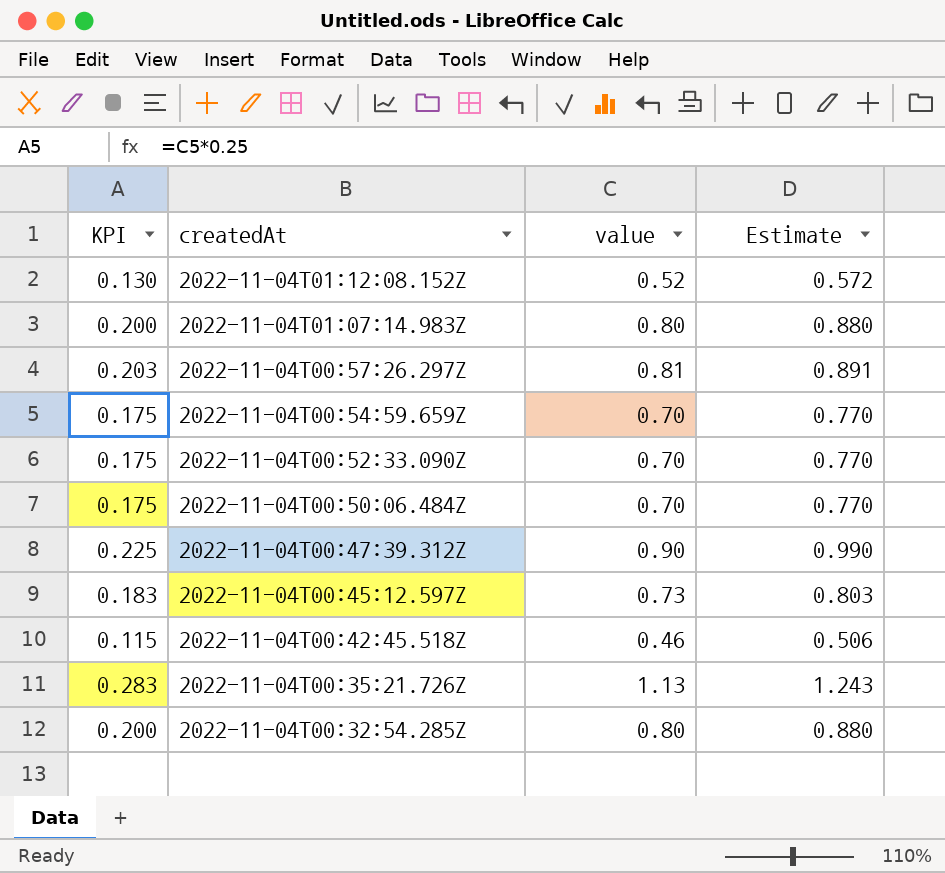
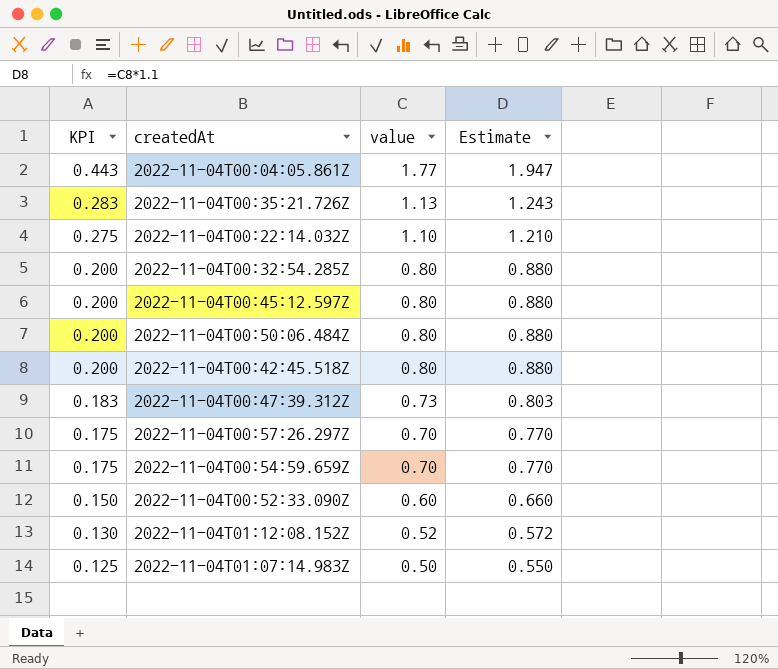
row order: createdAt descending -> KPI descending
row 2022-11-04T00:04:05.861Z: none -> 0.443 | 1.77 | 1.947
row 2022-11-04T00:22:14.032Z: none -> 0.275 | 1.10 | 1.210
2022-11-04T00:45:12.597Z | KPI: 0.183 -> 0.200
2022-11-04T00:45:12.597Z | value: 0.73 -> 0.80
2022-11-04T00:45:12.597Z | Estimate: 0.803 -> 0.880
2022-11-04T00:50:06.484Z | KPI: 0.175 -> 0.200
2022-11-04T00:50:06.484Z | value: 0.70 -> 0.80
2022-11-04T00:50:06.484Z | Estimate: 0.770 -> 0.880
2022-11-04T00:42:45.518Z | KPI: 0.115 -> 0.200
2022-11-04T00:42:45.518Z | value: 0.46 -> 0.80
2022-11-04T00:42:45.518Z | Estimate: 0.506 -> 0.880
2022-11-04T00:47:39.312Z | KPI: 0.225 -> 0.183
2022-11-04T00:47:39.312Z | value: 0.90 -> 0.73
2022-11-04T00:47:39.312Z | Estimate: 0.990 -> 0.803
2022-11-04T00:57:26.297Z | KPI: 0.203 -> 0.175
2022-11-04T00:57:26.297Z | value: 0.81 -> 0.70
2022-11-04T00:57:26.297Z | Estimate: 0.891 -> 0.770
2022-11-04T00:52:33.090Z | KPI: 0.175 -> 0.150
2022-11-04T00:52:33.090Z | value: 0.70 -> 0.60
2022-11-04T00:52:33.090Z | Estimate: 0.770 -> 0.660
2022-11-04T01:07:14.983Z | KPI: 0.200 -> 0.125
2022-11-04T01:07:14.983Z | value: 0.80 -> 0.50
2022-11-04T01:07:14.983Z | Estimate: 0.880 -> 0.550

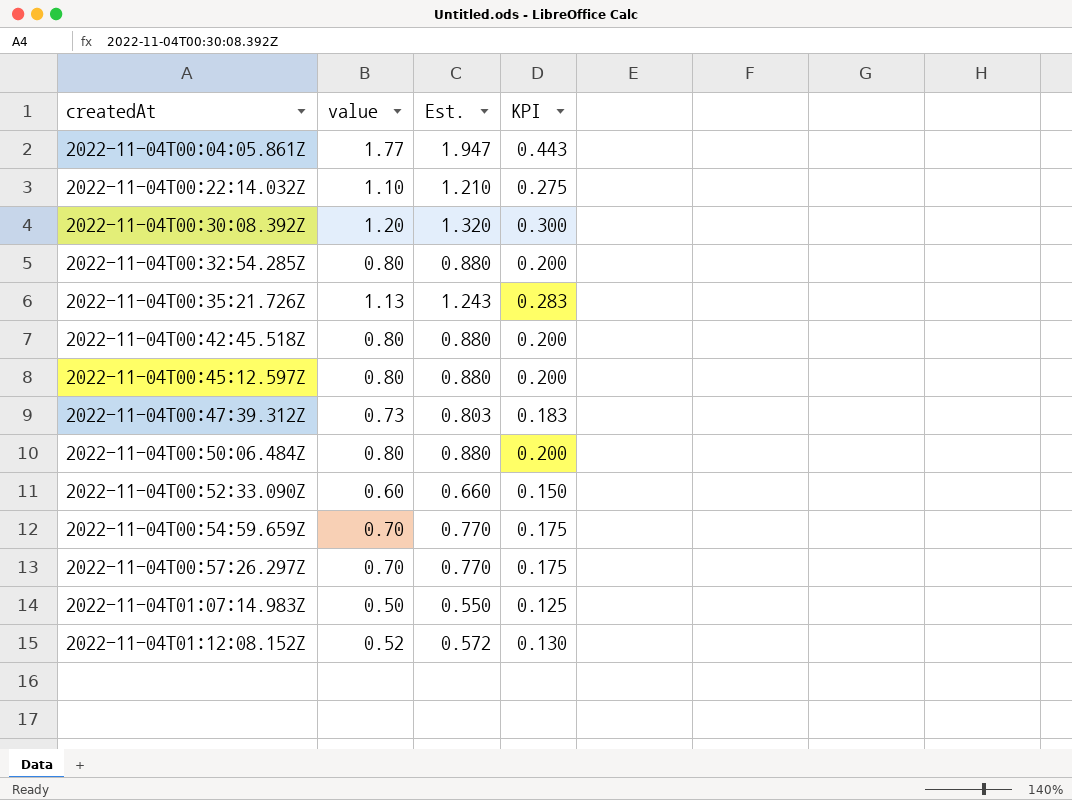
row order: KPI descending -> createdAt ascending
column name: Estimate -> Est.
column KPI | position: 1 -> 4
row 2022-11-04T00:30:08.392Z: none -> 1.20 | 1.320 | 0.300

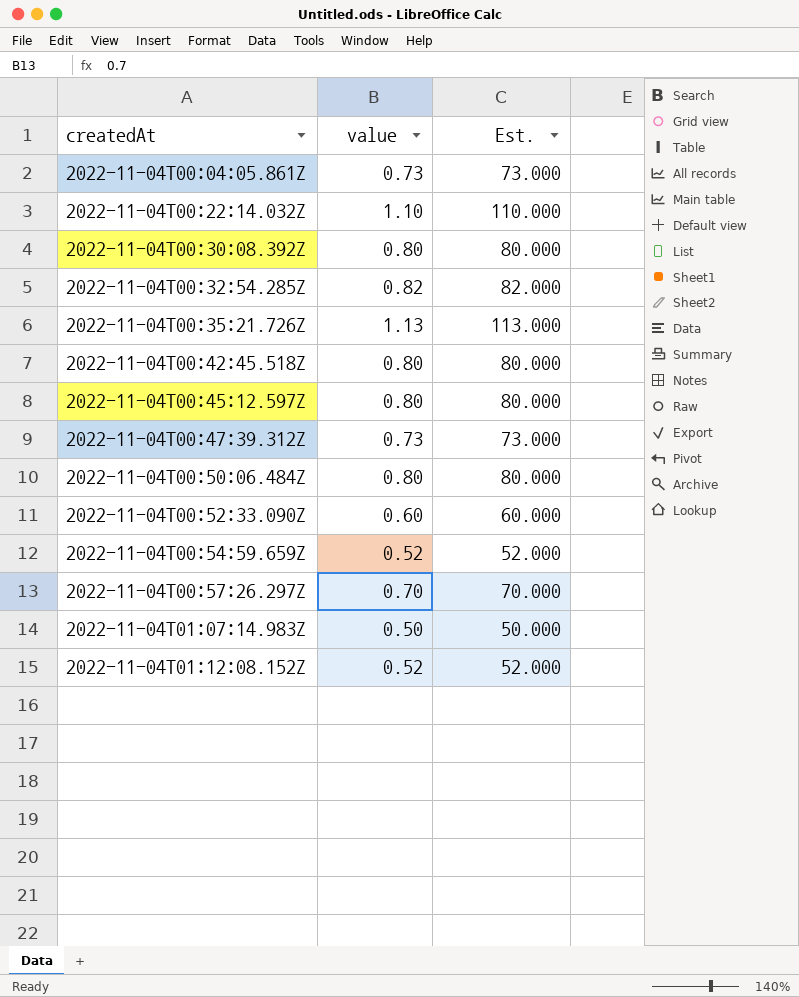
column KPI | formula: [value] * 0.25 -> none
column Est. | formula: [value] * 1.1 -> [value] * 100
2022-11-04T00:04:05.861Z | value: 1.77 -> 0.73
2022-11-04T00:30:08.392Z | value: 1.20 -> 0.80
2022-11-04T00:32:54.285Z | value: 0.80 -> 0.82
2022-11-04T00:54:59.659Z | value: 0.70 -> 0.52

